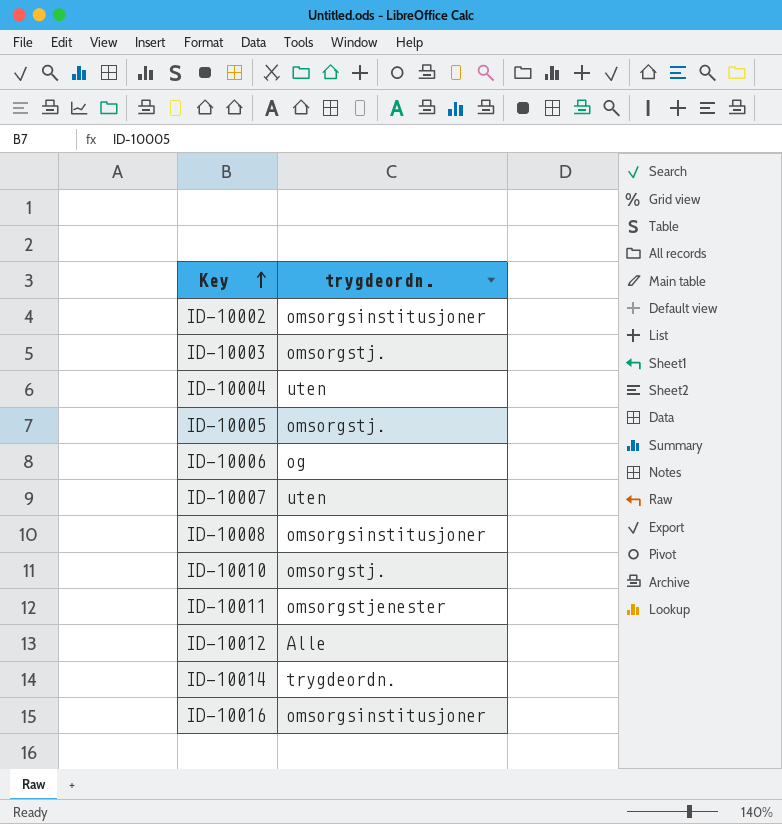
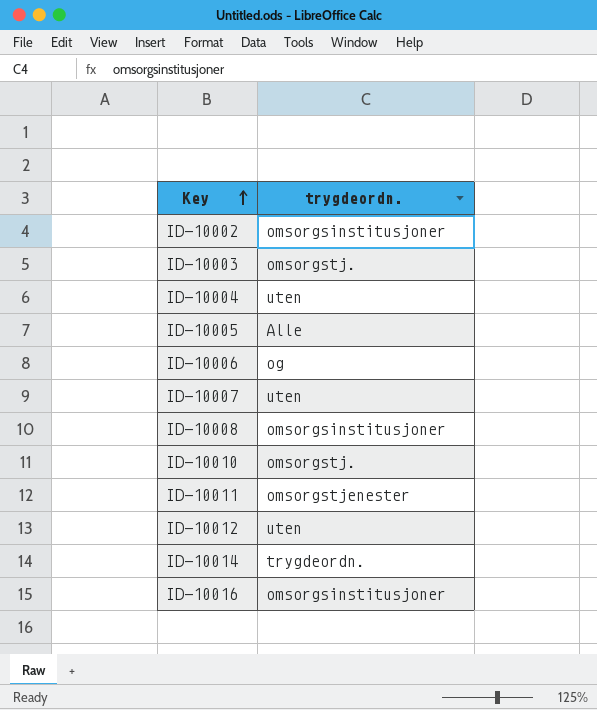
ID-10005 | trygdeordn.: omsorgstj. -> Alle
ID-10012 | trygdeordn.: Alle -> uten

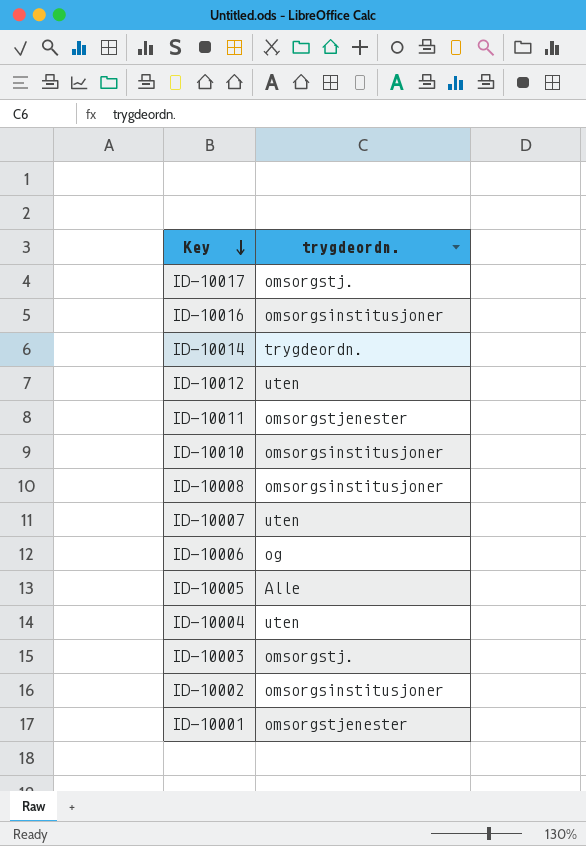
row order: Key ascending -> Key descending
row ID-10017: none -> omsorgstj.
ID-10010 | trygdeordn.: omsorgstj. -> omsorgsinstitusjoner
row ID-10001: none -> omsorgstjenester

